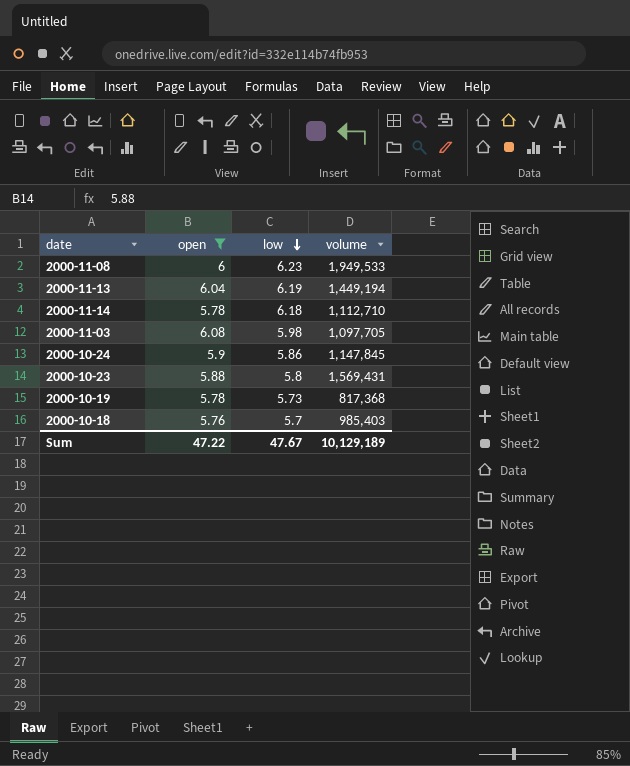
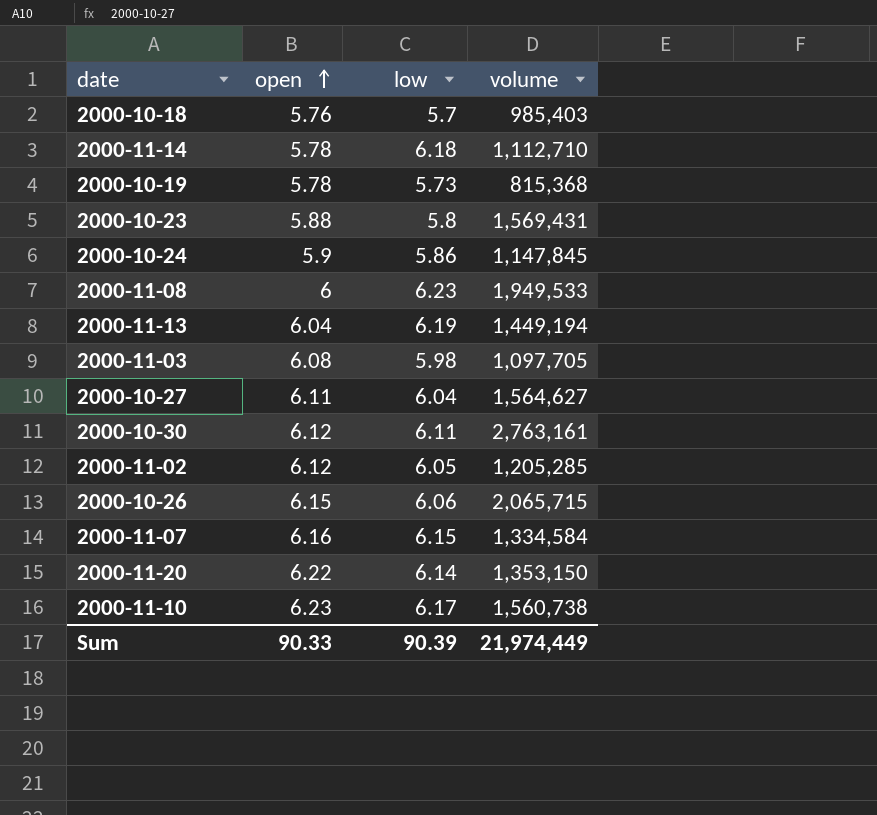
filter: open <= 6.08 -> none
row order: low descending -> open ascending
2000-10-19 | volume: 817,368 -> 815,368
Sum | open: 47.22 -> 90.33
Sum | low: 47.67 -> 90.39
Sum | volume: 10,129,189 -> 21,974,449

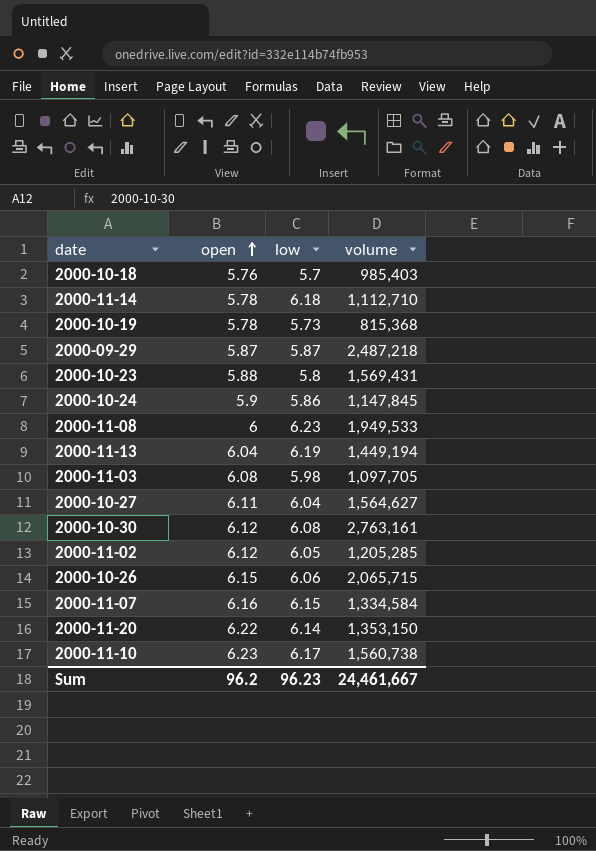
row 2000-09-29: none -> 5.87 | 5.87 | 2,487,218
2000-10-30 | low: 6.11 -> 6.08
Sum | open: 90.33 -> 96.2
Sum | low: 90.39 -> 96.23
Sum | volume: 21,974,449 -> 24,461,667

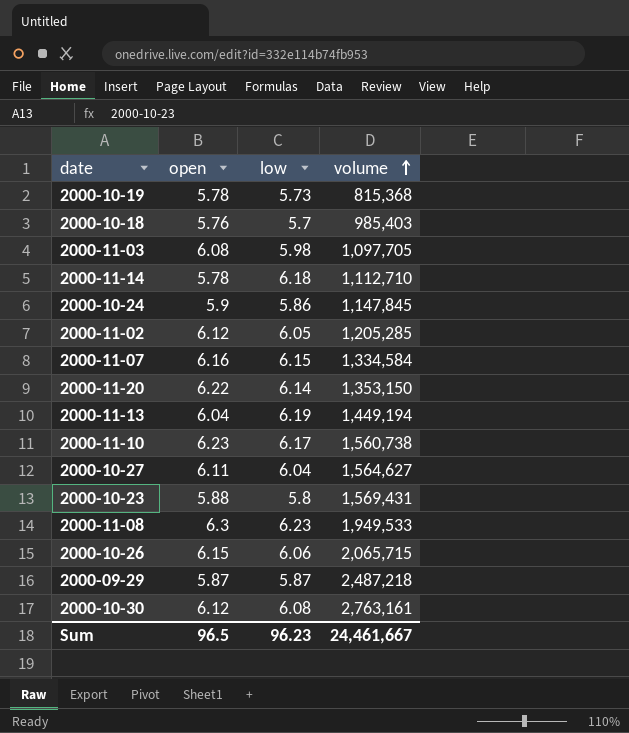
row order: open ascending -> volume ascending
2000-11-08 | open: 6 -> 6.3
Sum | open: 96.2 -> 96.5

